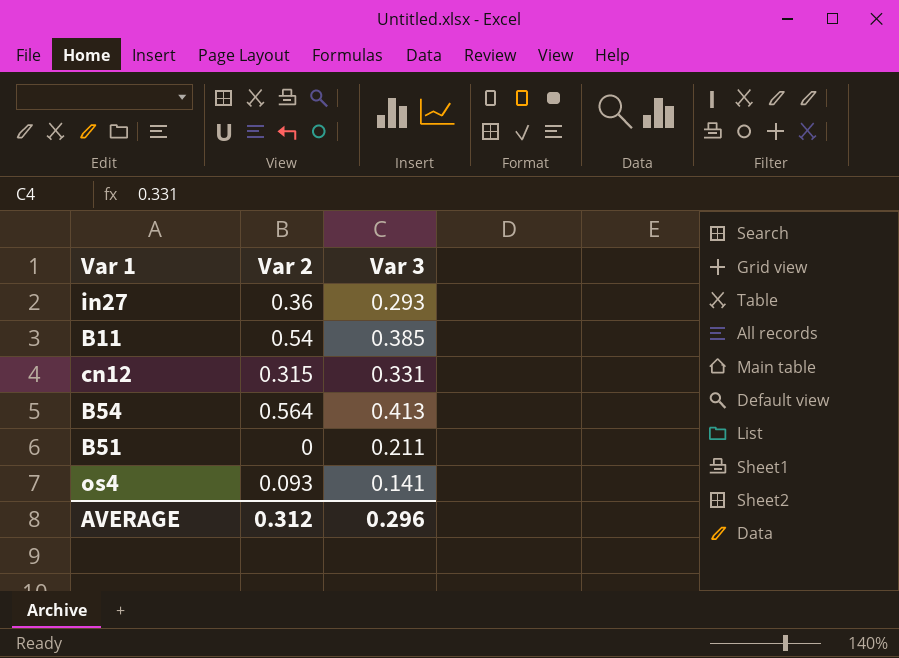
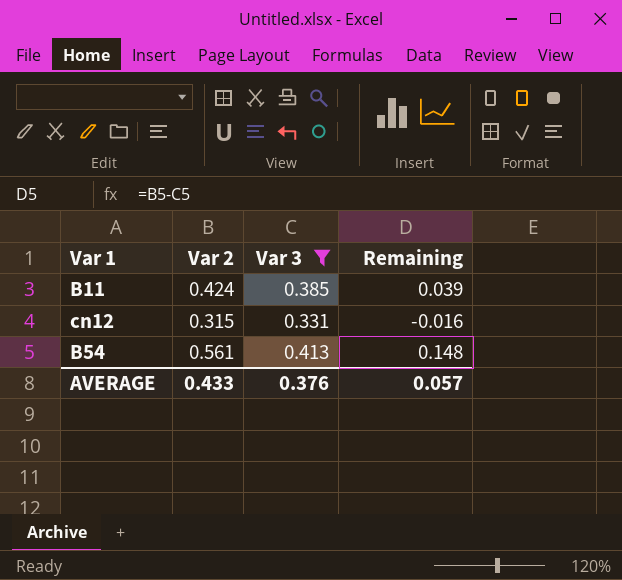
filter: none -> Var 3 >= 0.331
column Remaining | formula: none -> [Var 2] - [Var 3]
B11 | Var 2: 0.54 -> 0.424
B54 | Var 2: 0.564 -> 0.561
AVERAGE | Var 2: 0.312 -> 0.433
AVERAGE | Var 3: 0.296 -> 0.376

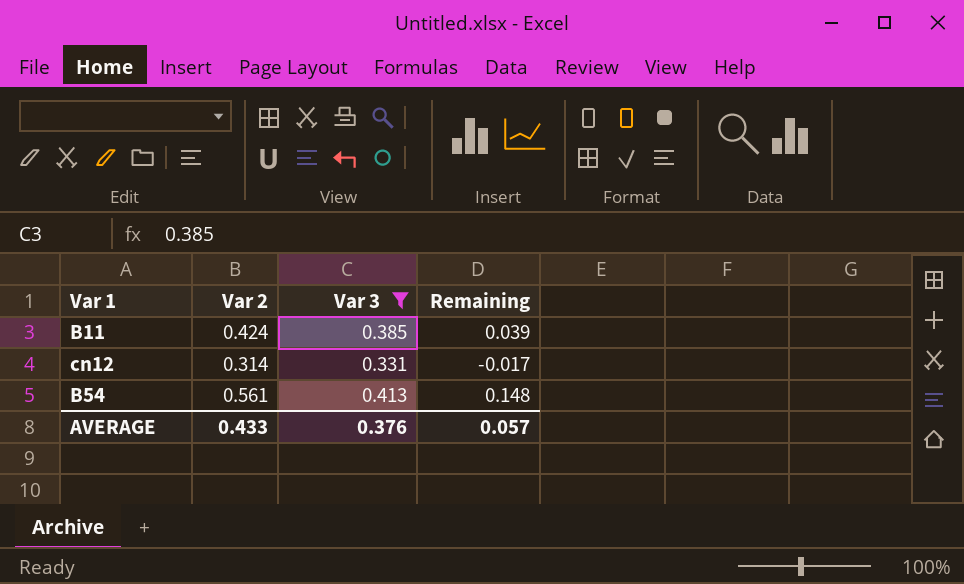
cn12 | Var 2: 0.315 -> 0.314
cn12 | Remaining: -0.016 -> -0.017

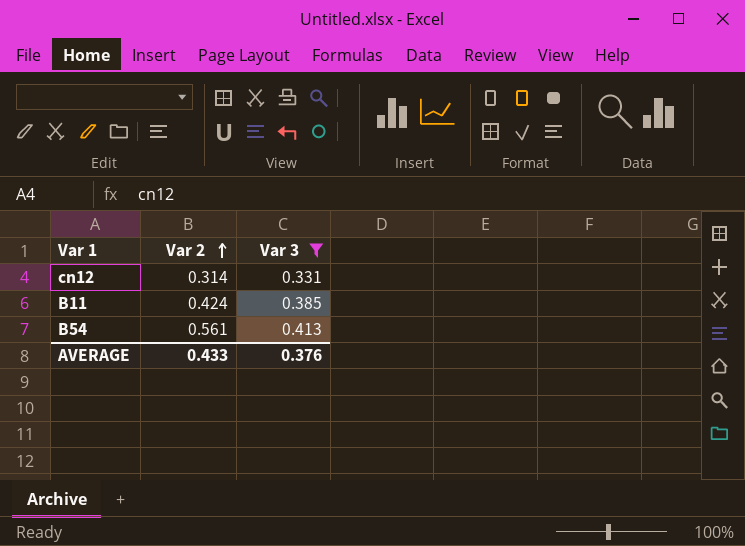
row order: none -> Var 2 ascending
column Remaining | formula: [Var 2] - [Var 3] -> none

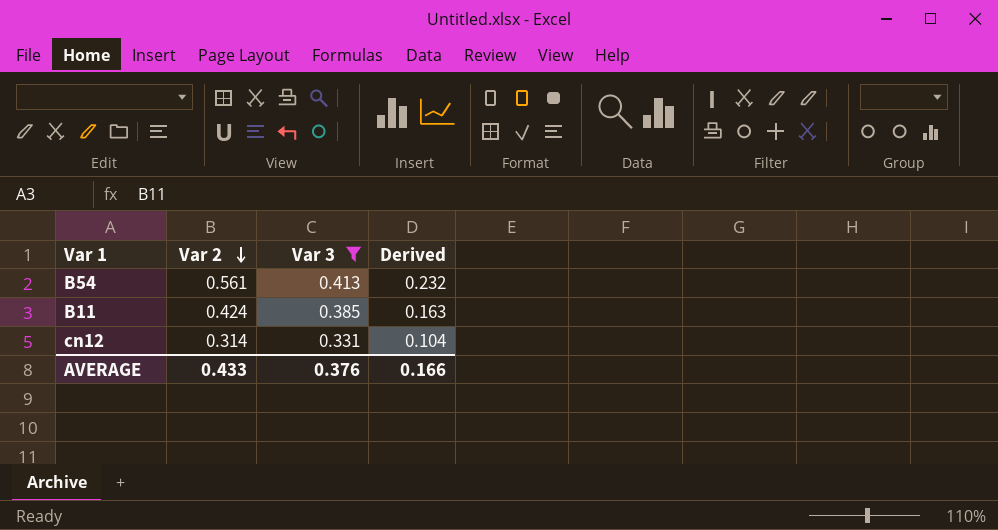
row order: Var 2 ascending -> Var 2 descending
column Derived | formula: none -> [Var 2] * [Var 3]

